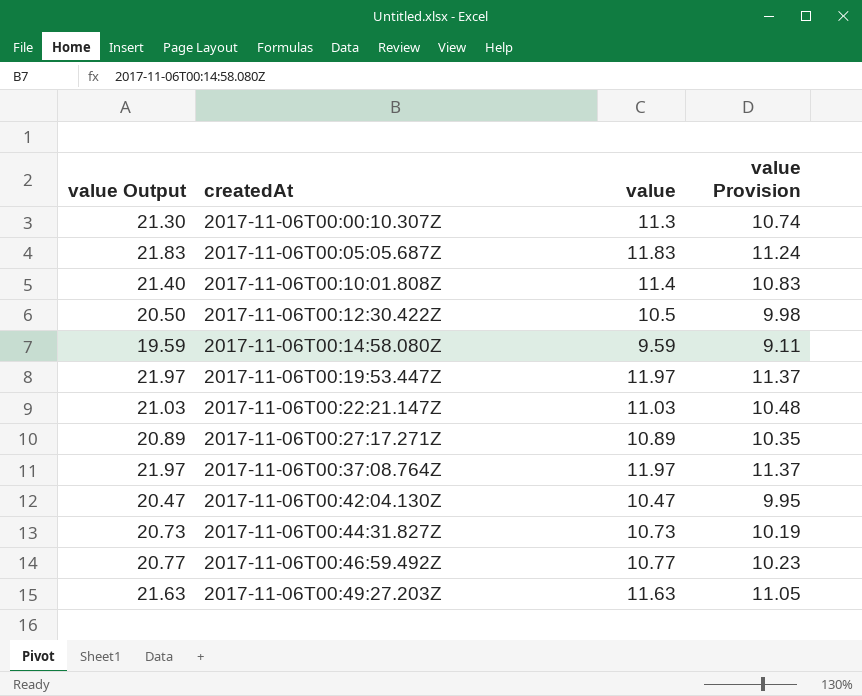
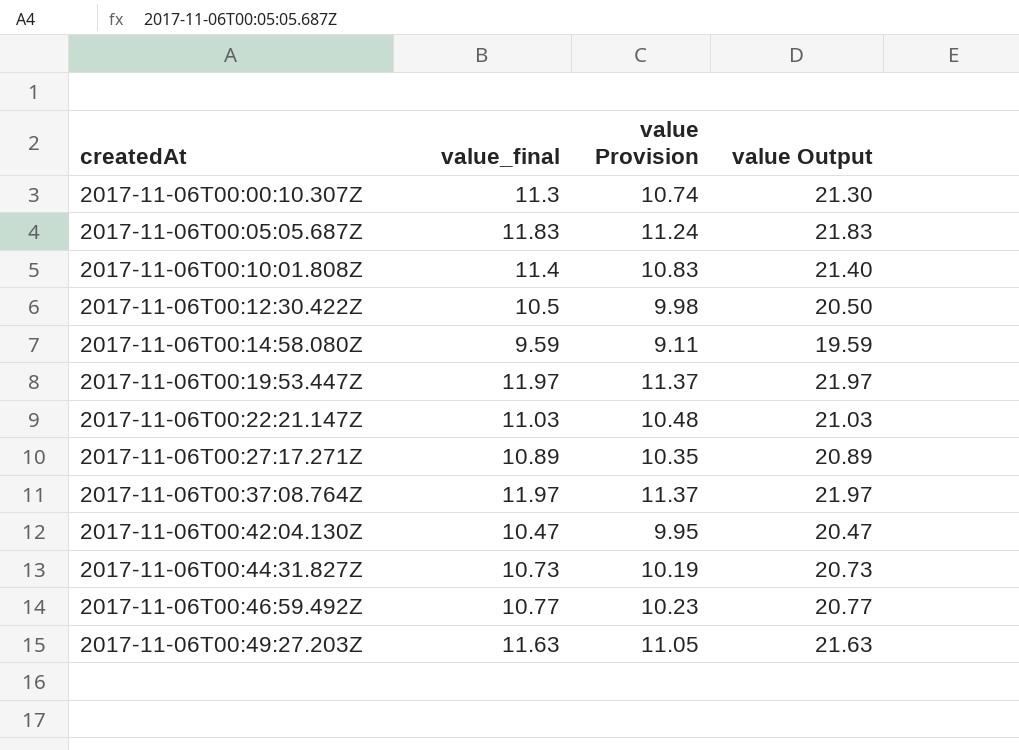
column name: value -> value_final
column value Output | position: 1 -> 4

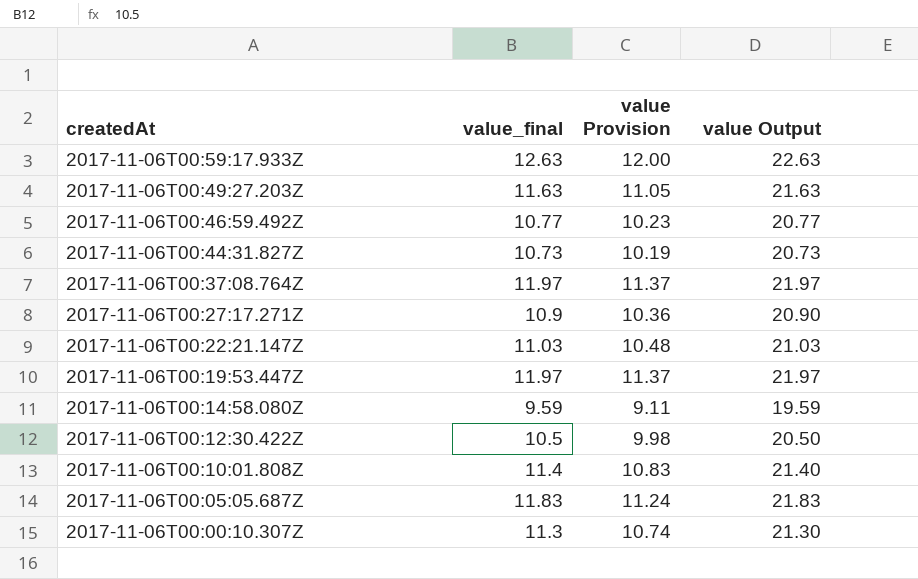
row order: createdAt ascending -> createdAt descending
row 2017-11-06T00:42:04.130Z: 10.47 | 9.95 | 20.47 -> none
row 2017-11-06T00:59:17.933Z: none -> 12.63 | 12.00 | 22.63
2017-11-06T00:27:17.271Z | value_final: 10.89 -> 10.9
2017-11-06T00:27:17.271Z | value Provision: 10.35 -> 10.36
2017-11-06T00:27:17.271Z | value Output: 20.89 -> 20.90

